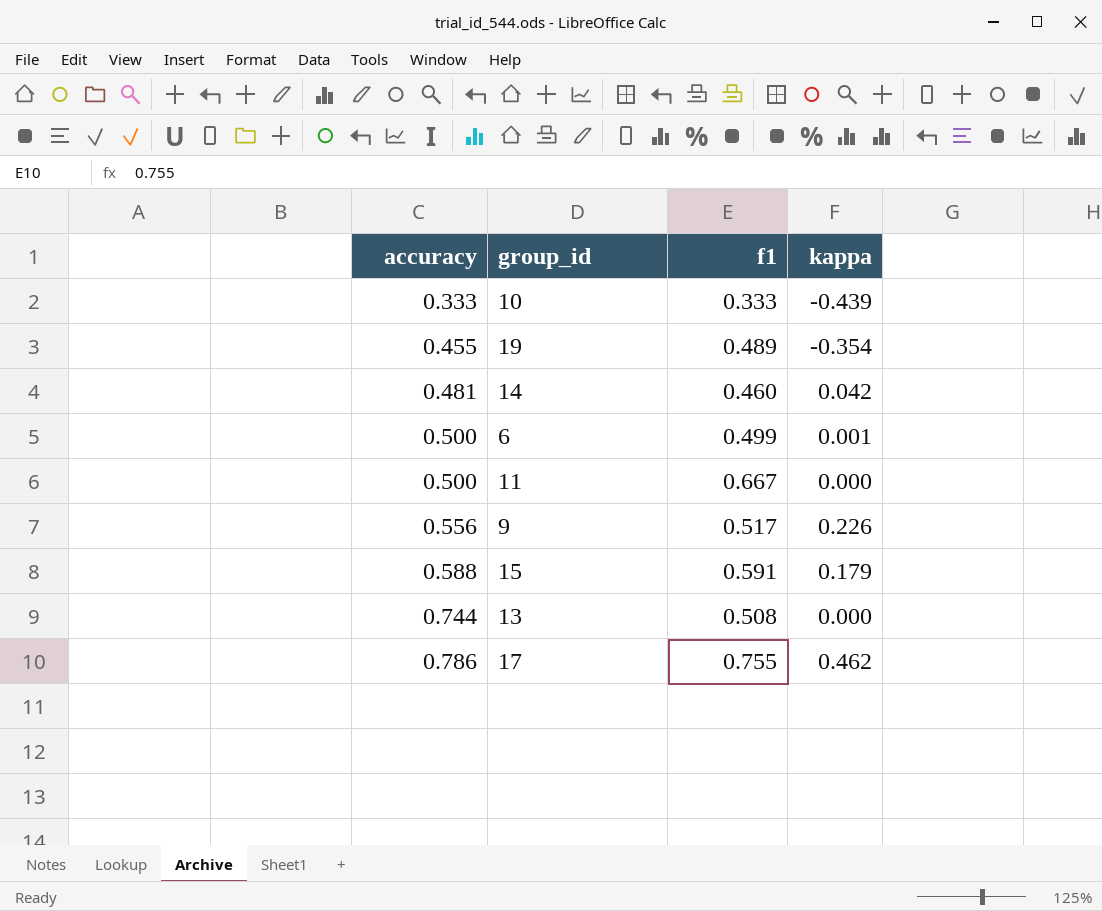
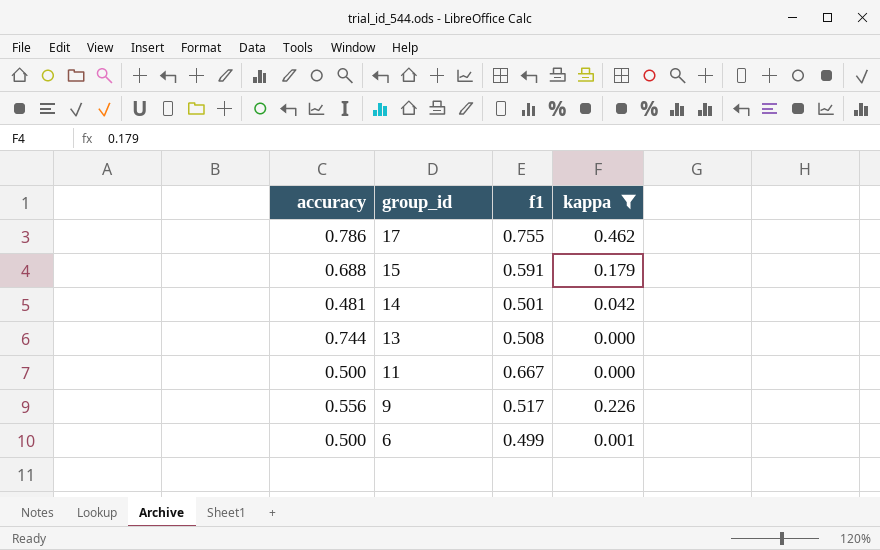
filter: none -> kappa >= 0.000
row order: accuracy ascending -> group_id descending
15 | accuracy: 0.588 -> 0.688
14 | f1: 0.460 -> 0.501

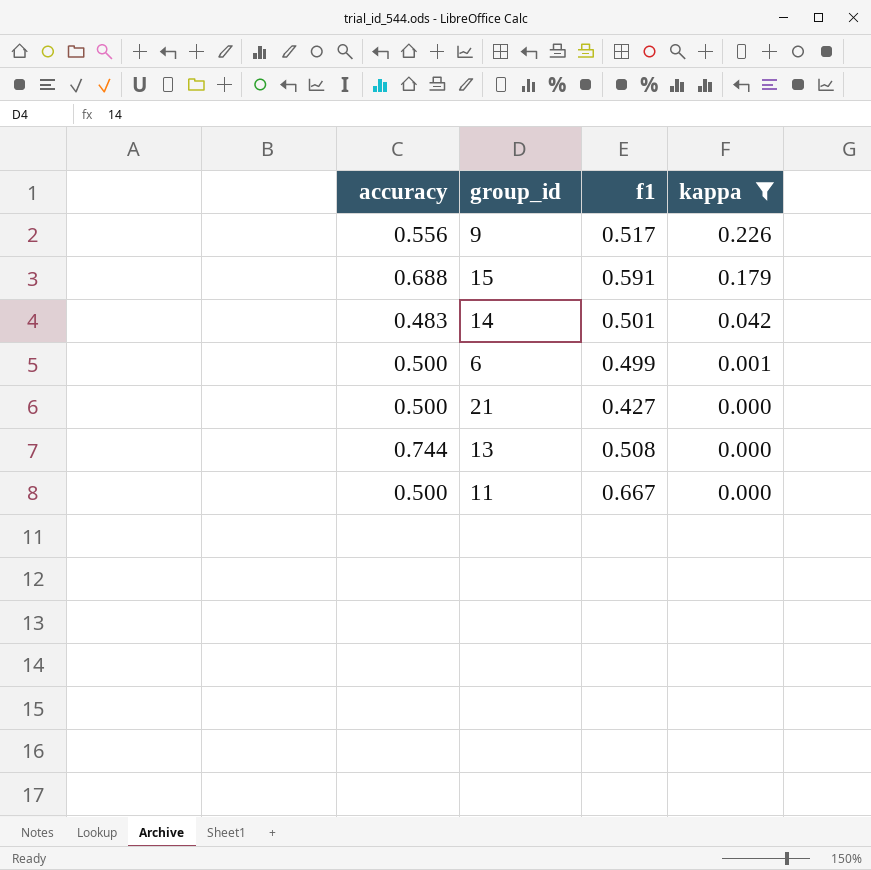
row order: group_id descending -> kappa descending
row 17: 0.786 | 0.755 | 0.462 -> none
14 | accuracy: 0.481 -> 0.483
row 21: none -> 0.500 | 0.427 | 0.000

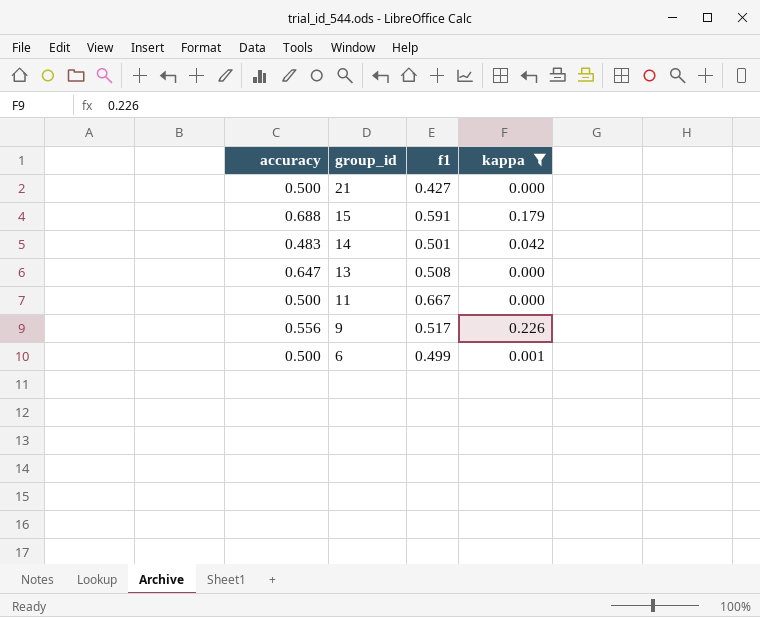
row order: kappa descending -> group_id descending
13 | accuracy: 0.744 -> 0.647

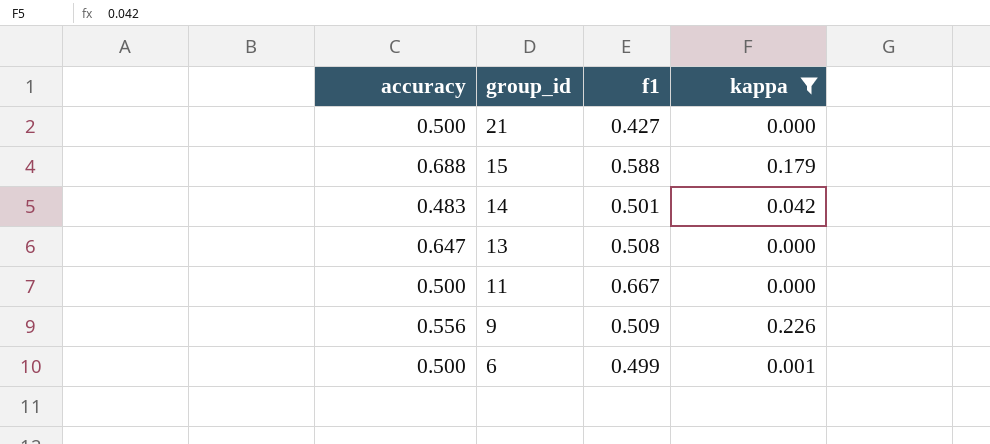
15 | f1: 0.591 -> 0.588
9 | f1: 0.517 -> 0.509

